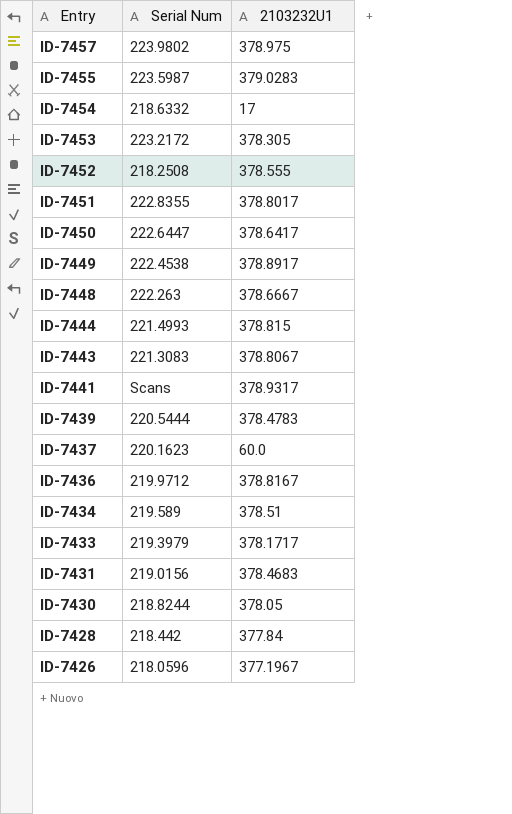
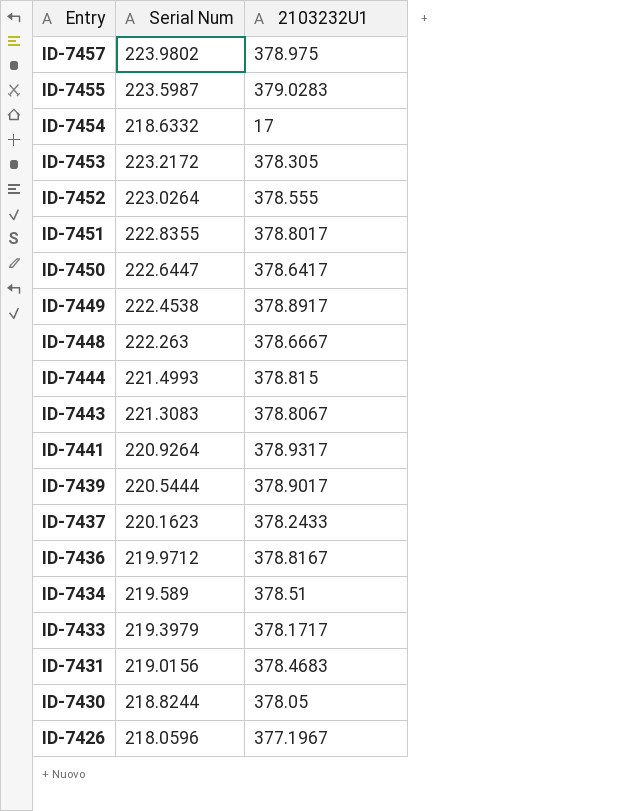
row ID-7428: 218.442 | 377.84 -> none
ID-7452 | Serial Num: 218.2508 -> 223.0264
ID-7441 | Serial Num: Scans -> 220.9264
ID-7439 | 2103232U1: 378.4783 -> 378.9017
ID-7437 | 2103232U1: 60.0 -> 378.2433

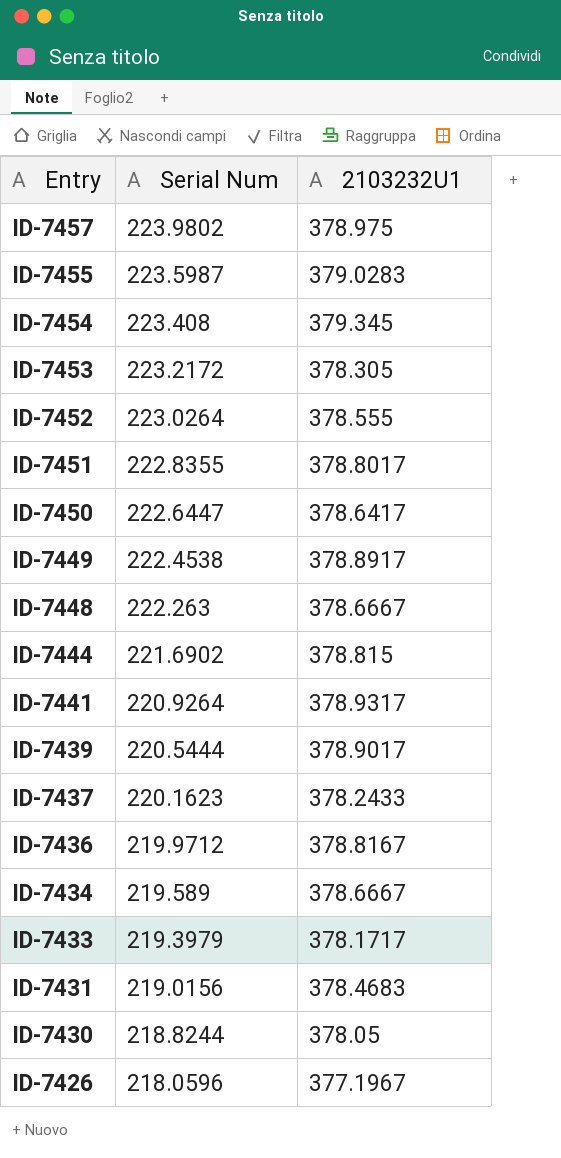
row ID-7443: 221.3083 | 378.8067 -> none
ID-7454 | Serial Num: 218.6332 -> 223.408
ID-7454 | 2103232U1: 17 -> 379.345
ID-7444 | Serial Num: 221.4993 -> 221.6902
ID-7434 | 2103232U1: 378.51 -> 378.6667

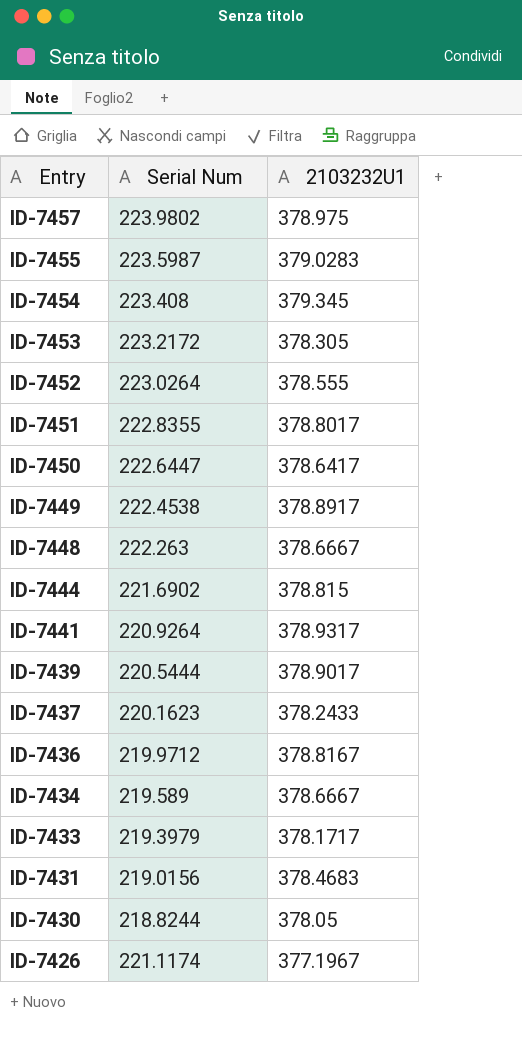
ID-7426 | Serial Num: 218.0596 -> 221.1174

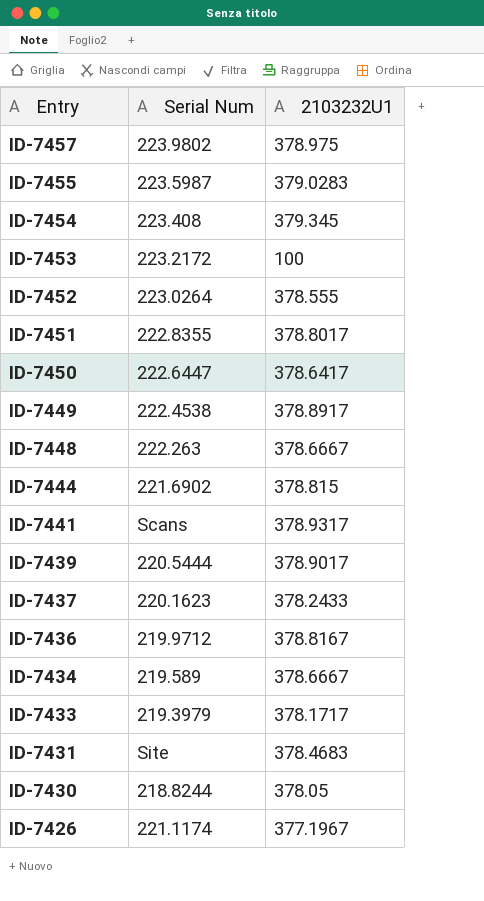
ID-7453 | 2103232U1: 378.305 -> 100
ID-7441 | Serial Num: 220.9264 -> Scans
ID-7431 | Serial Num: 219.0156 -> Site

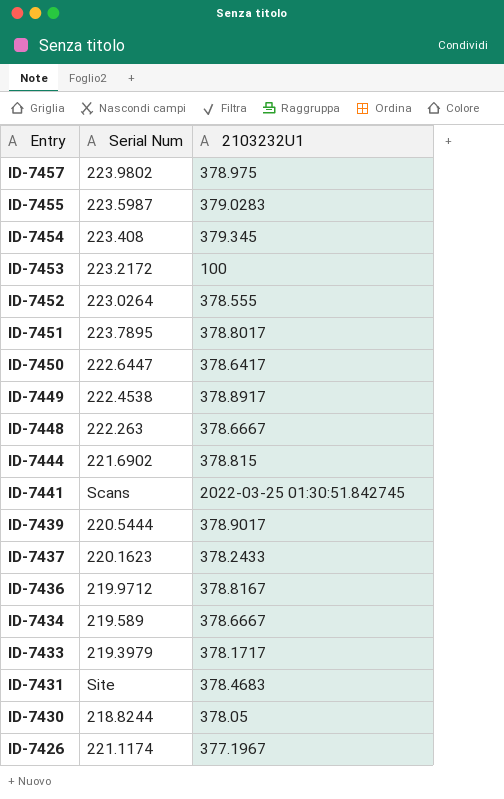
ID-7451 | Serial Num: 222.8355 -> 223.7895
ID-7441 | 2103232U1: 378.9317 -> 2022-03-25 01:30:51.842745

